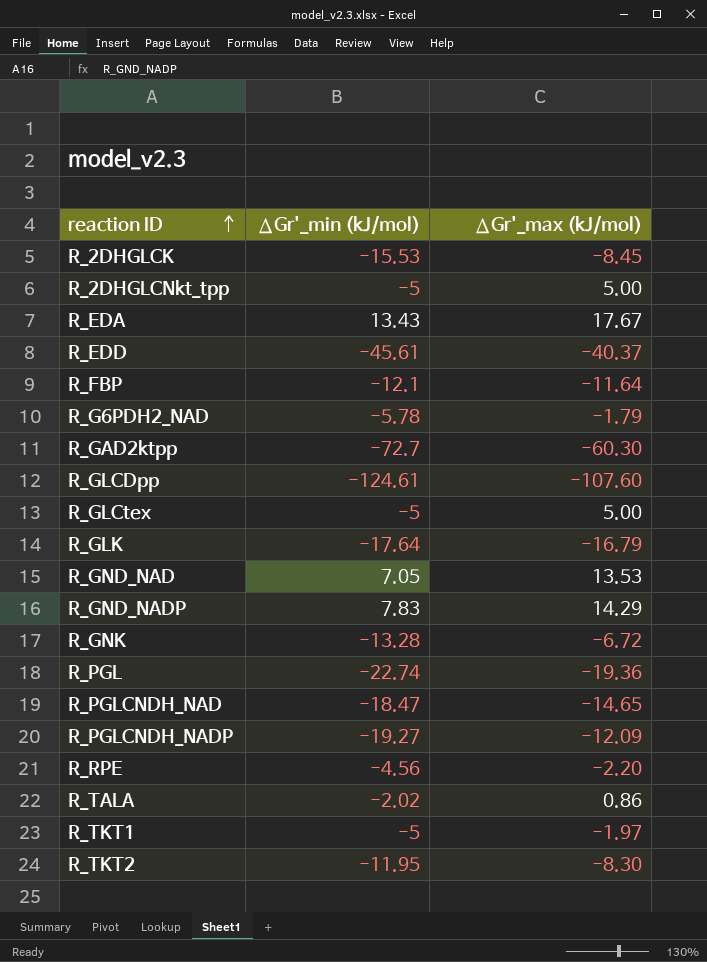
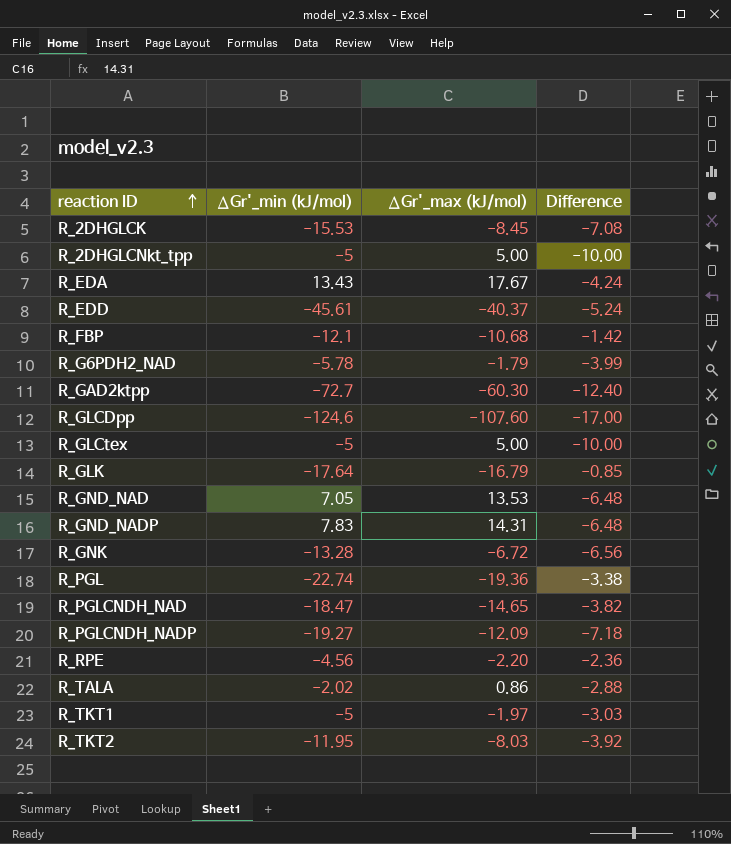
column Difference | formula: none -> [∆Gr'_min (kJ/mol)] - [∆Gr'_max (kJ/mol)]
R_FBP | ∆Gr'_max (kJ/mol): -11.64 -> -10.68
R_GLCDpp | ∆Gr'_min (kJ/mol): -124.61 -> -124.6
R_GND_NADP | ∆Gr'_max (kJ/mol): 14.29 -> 14.31
R_TKT2 | ∆Gr'_max (kJ/mol): -8.30 -> -8.03

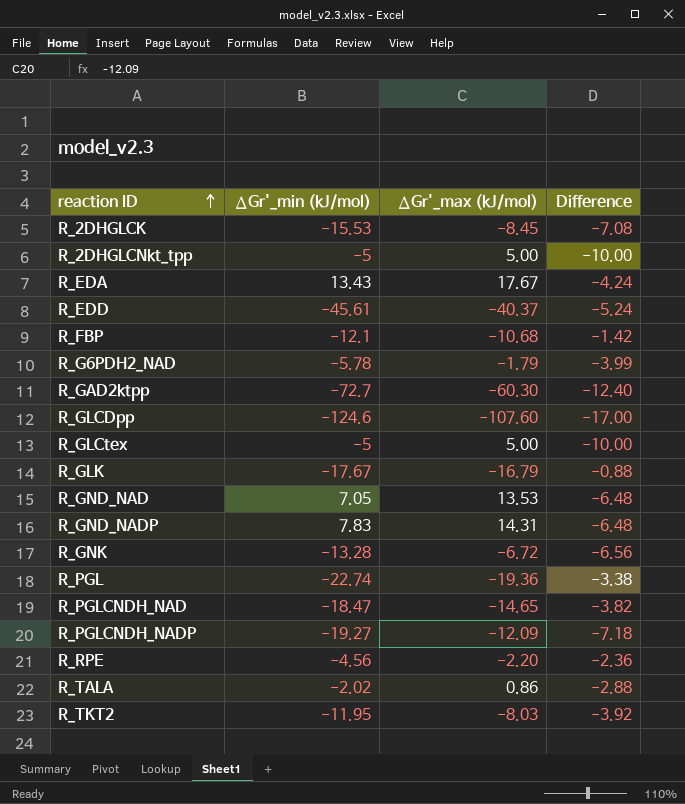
row R_TKT1: -5 | -1.97 | -3.03 -> none
R_GLK | ∆Gr'_min (kJ/mol): -17.64 -> -17.67
R_GLK | Difference: -0.85 -> -0.88

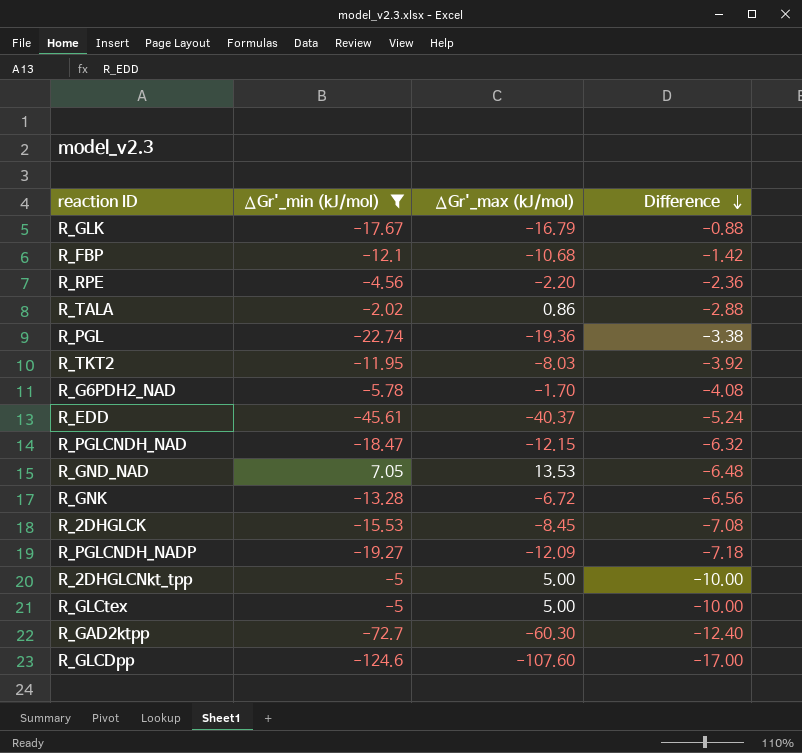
filter: none -> ∆Gr'_min (kJ/mol) <= 7.05
row order: reaction ID ascending -> Difference descending
R_G6PDH2_NAD | ∆Gr'_max (kJ/mol): -1.79 -> -1.70
R_G6PDH2_NAD | Difference: -3.99 -> -4.08
R_PGLCNDH_NAD | ∆Gr'_max (kJ/mol): -14.65 -> -12.15
R_PGLCNDH_NAD | Difference: -3.82 -> -6.32

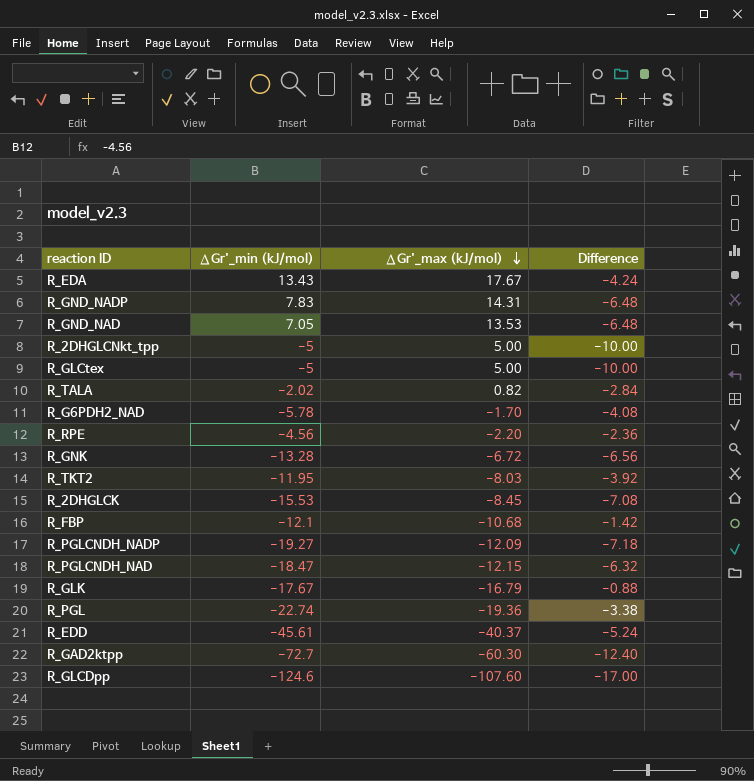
filter: ∆Gr'_min (kJ/mol) <= 7.05 -> none
row order: Difference descending -> ∆Gr'_max (kJ/mol) descending
R_TALA | ∆Gr'_max (kJ/mol): 0.86 -> 0.82
R_TALA | Difference: -2.88 -> -2.84

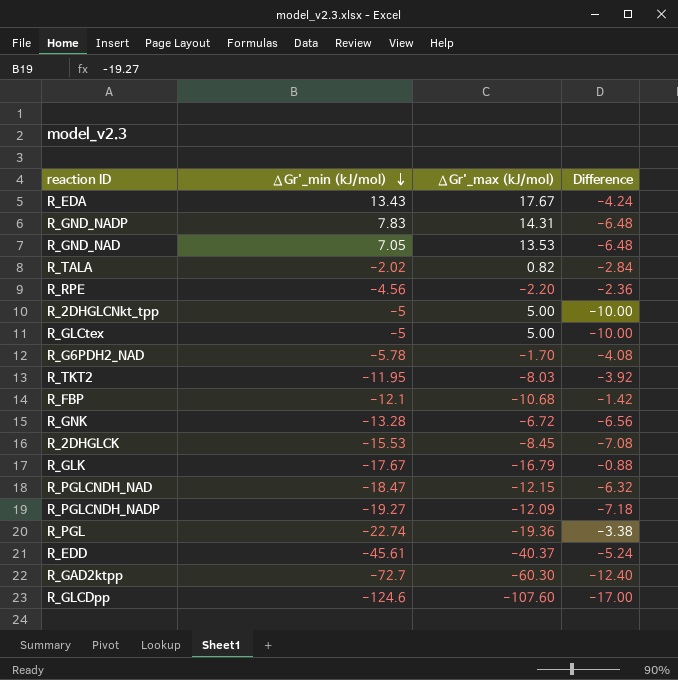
row order: ∆Gr'_max (kJ/mol) descending -> ∆Gr'_min (kJ/mol) descending

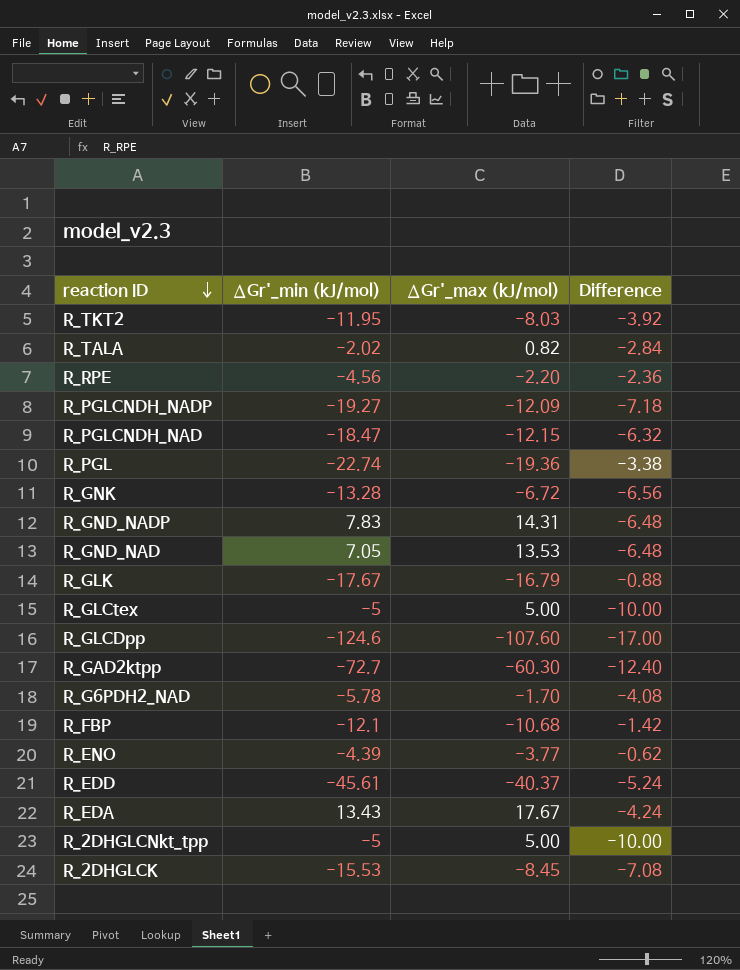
row order: ∆Gr'_min (kJ/mol) descending -> reaction ID descending
row R_ENO: none -> -4.39 | -3.77 | -0.62

